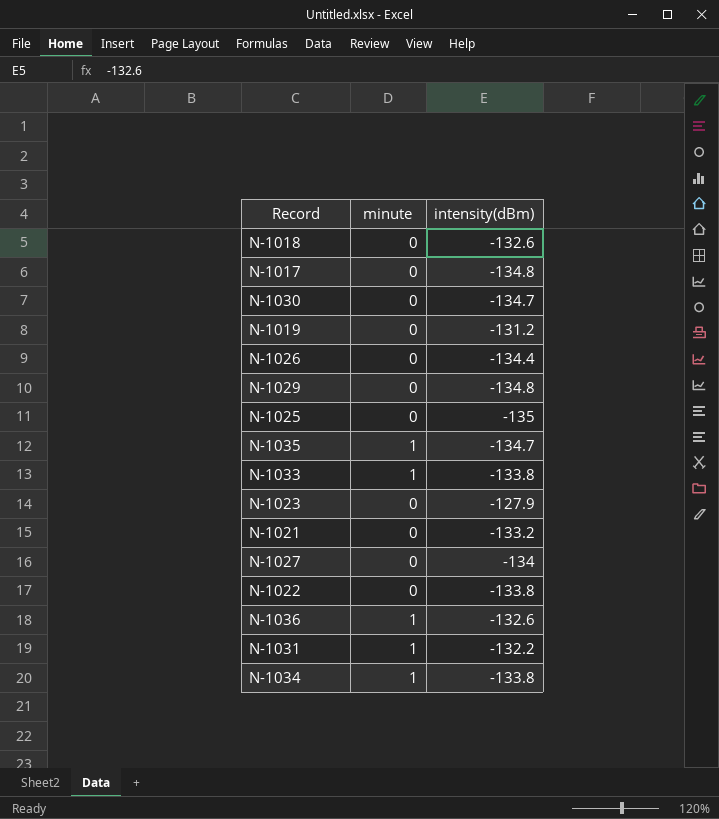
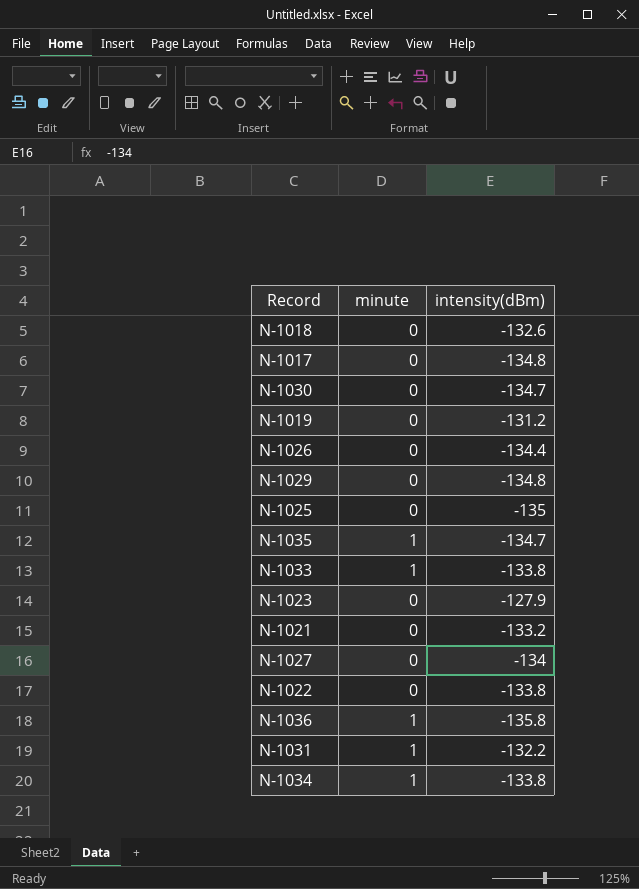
N-1036 | intensity(dBm): -132.6 -> -135.8

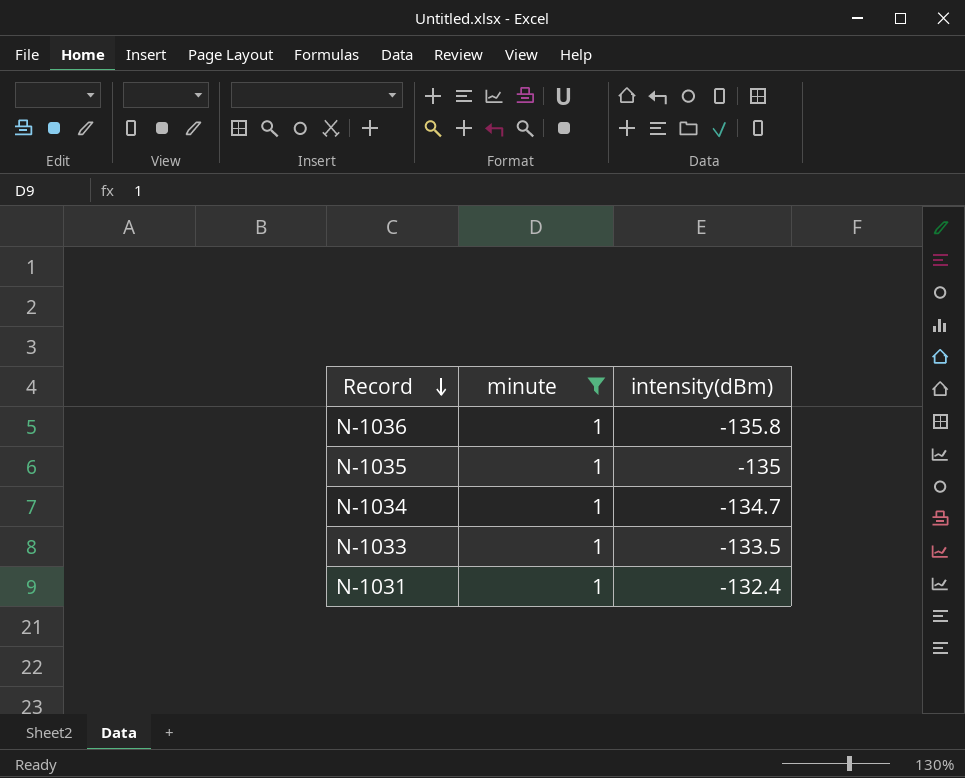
filter: none -> minute = 1
row order: none -> Record descending
N-1035 | intensity(dBm): -134.7 -> -135
N-1034 | intensity(dBm): -133.8 -> -134.7
N-1033 | intensity(dBm): -133.8 -> -133.5
N-1031 | intensity(dBm): -132.2 -> -132.4

